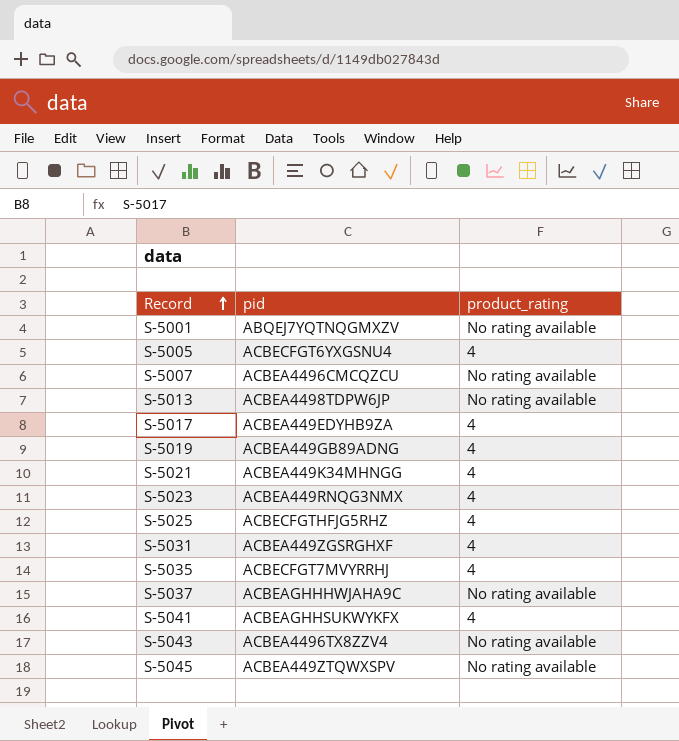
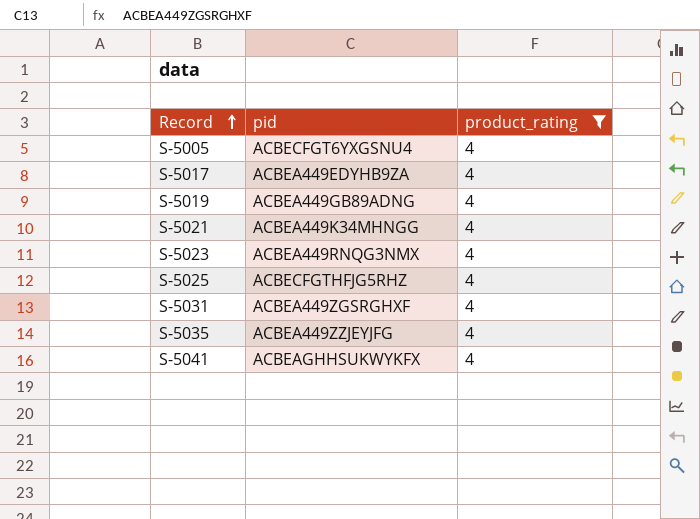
filter: none -> product_rating = 4
S-5035 | pid: ACBECFGT7MVYRRHJ -> ACBEA449ZZJEYJFG

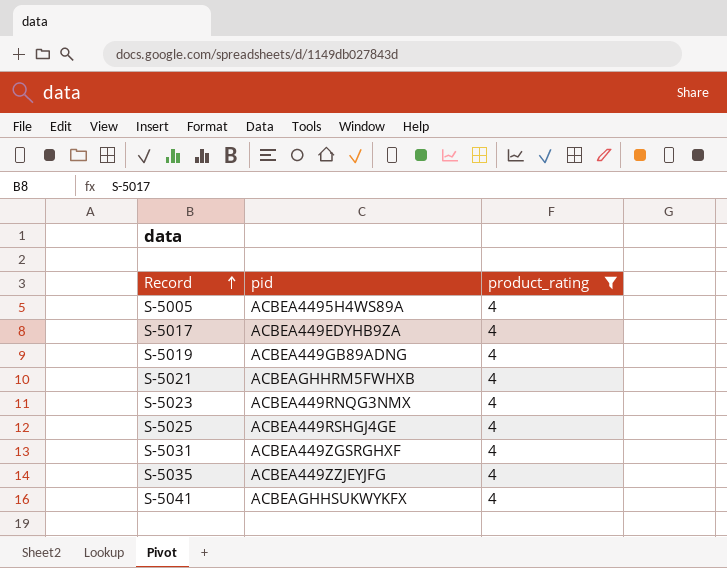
S-5005 | pid: ACBECFGT6YXGSNU4 -> ACBEA4495H4WS89A
S-5021 | pid: ACBEA449K34MHNGG -> ACBEAGHHRM5FWHXB
S-5025 | pid: ACBECFGTHFJG5RHZ -> ACBEA449RSHGJ4GE

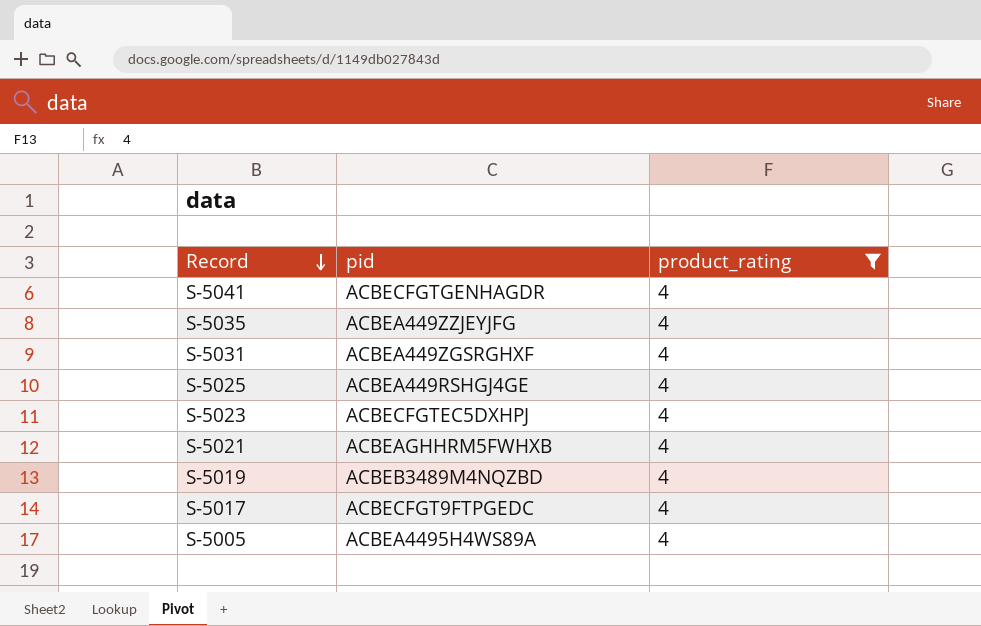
row order: Record ascending -> Record descending
S-5041 | pid: ACBEAGHHSUKWYKFX -> ACBECFGTGENHAGDR
S-5023 | pid: ACBEA449RNQG3NMX -> ACBECFGTEC5DXHPJ
S-5019 | pid: ACBEA449GB89ADNG -> ACBEB3489M4NQZBD
S-5017 | pid: ACBEA449EDYHB9ZA -> ACBECFGT9FTPGEDC

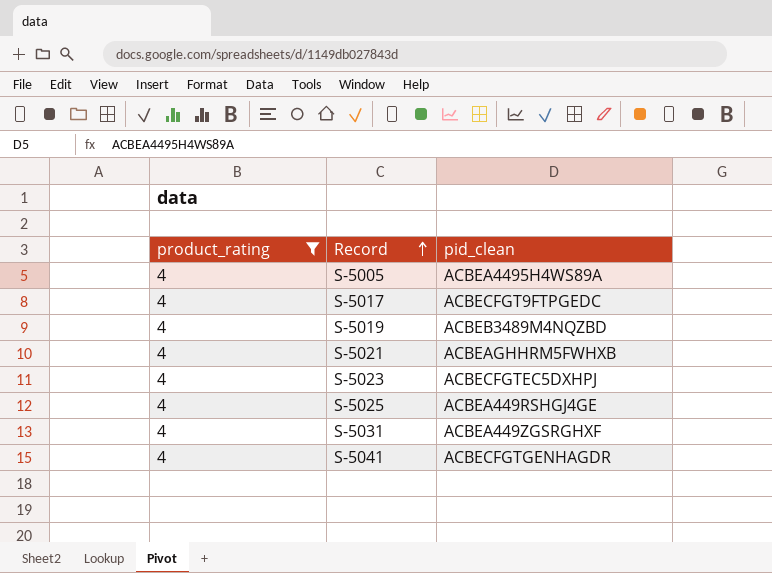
row order: Record descending -> Record ascending
column product_rating | position: 3 -> 1
column name: pid -> pid_clean
row S-5035: ACBEA449ZZJEYJFG | 4 -> none

